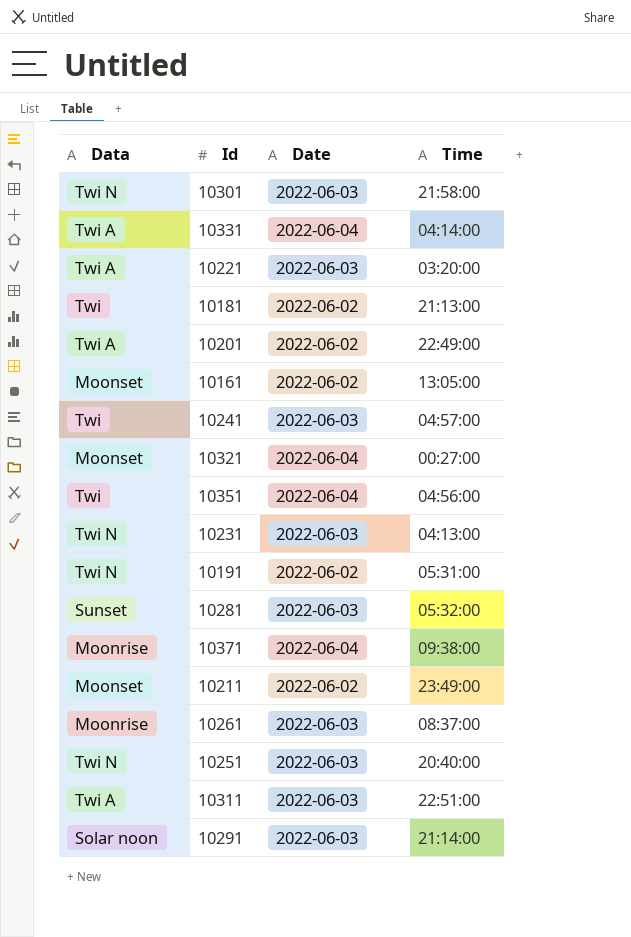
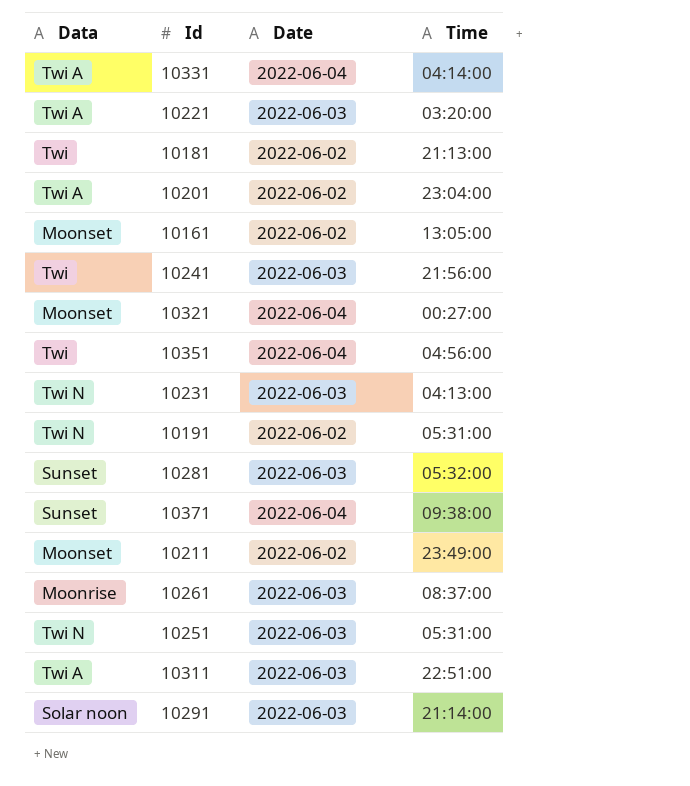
row 10301: Twi N | 2022-06-03 | 21:58:00 -> none
10201 | Time: 22:49:00 -> 23:04:00
10241 | Time: 04:57:00 -> 21:56:00
10371 | Data: Moonrise -> Sunset
10251 | Time: 20:40:00 -> 05:31:00

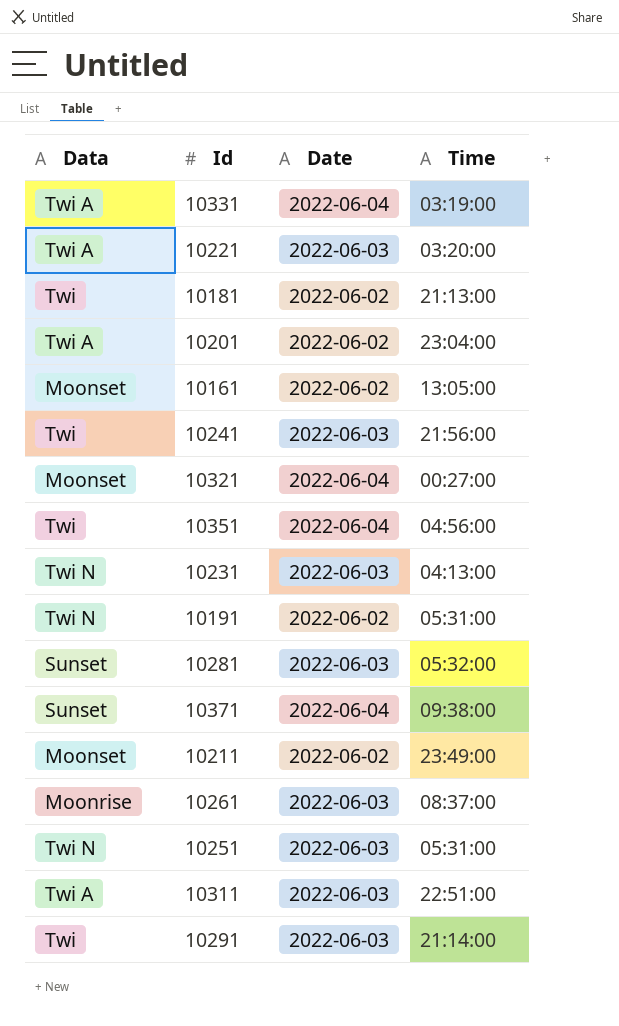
10331 | Time: 04:14:00 -> 03:19:00
10291 | Data: Solar noon -> Twi

